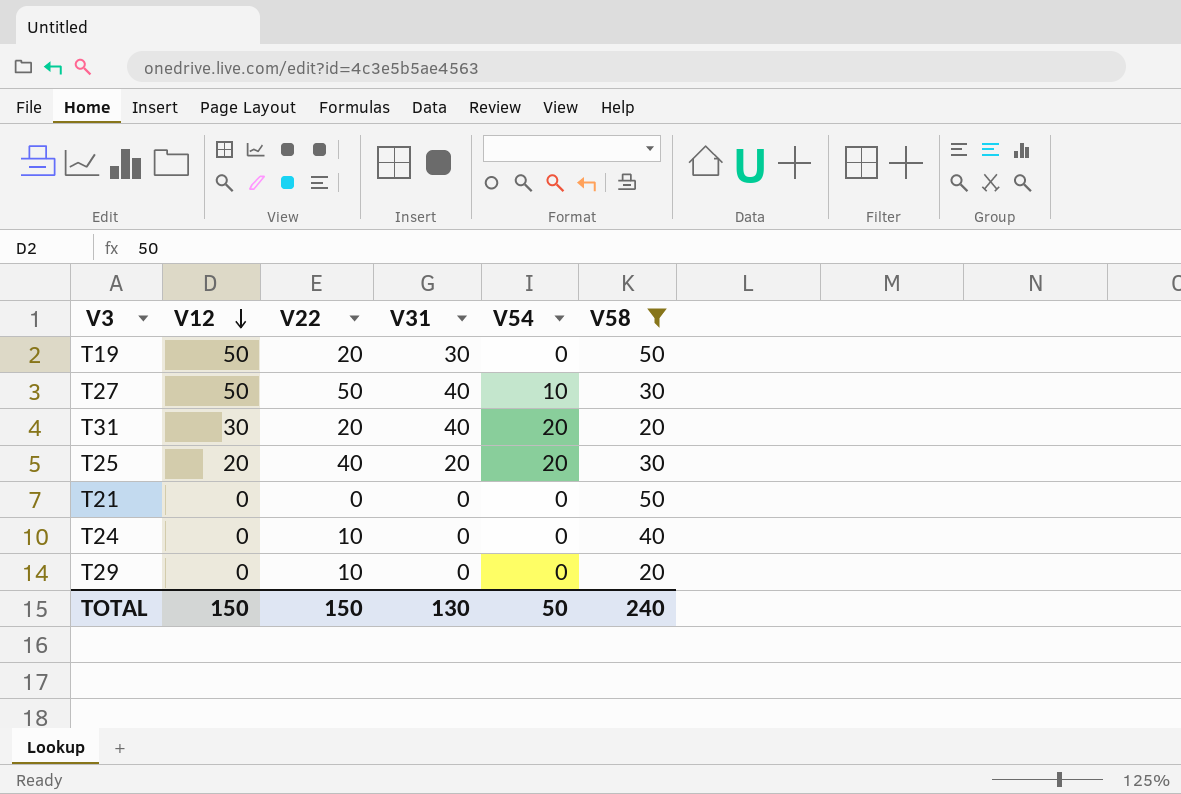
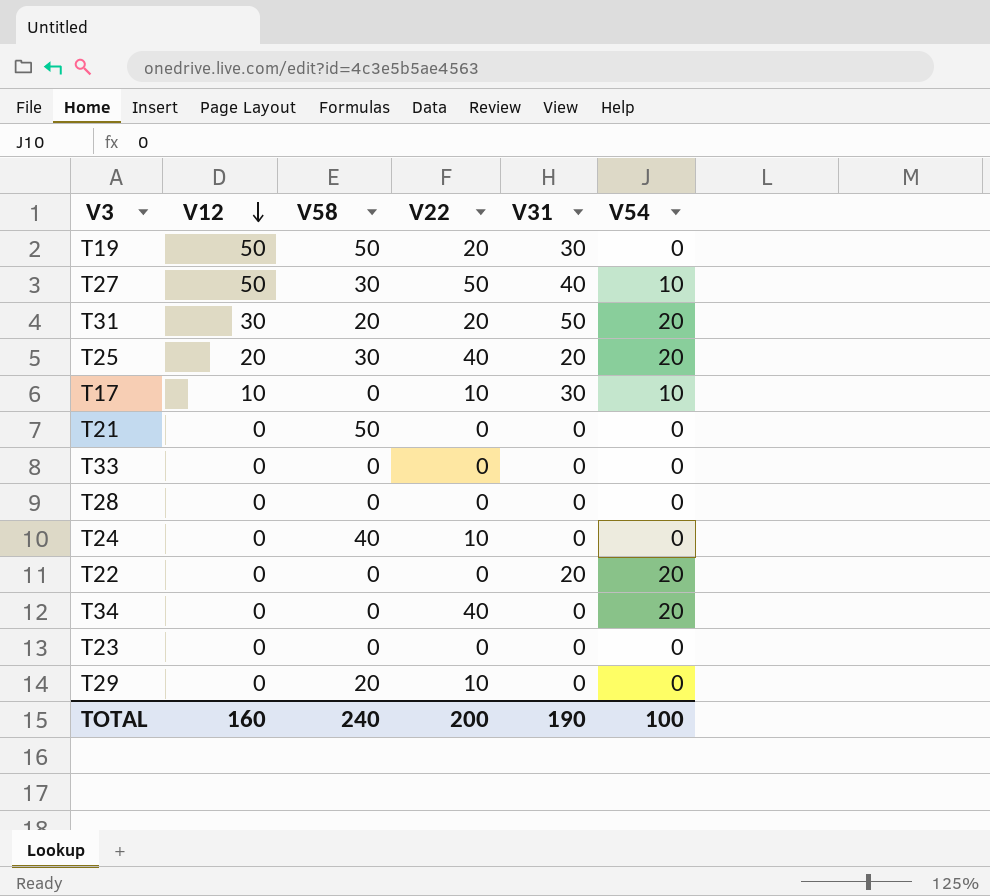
filter: V58 != 0 -> none
column V58 | position: 6 -> 3
T31 | V31: 40 -> 50
TOTAL | V12: 150 -> 160
TOTAL | V22: 150 -> 200
TOTAL | V31: 130 -> 190
TOTAL | V54: 50 -> 100

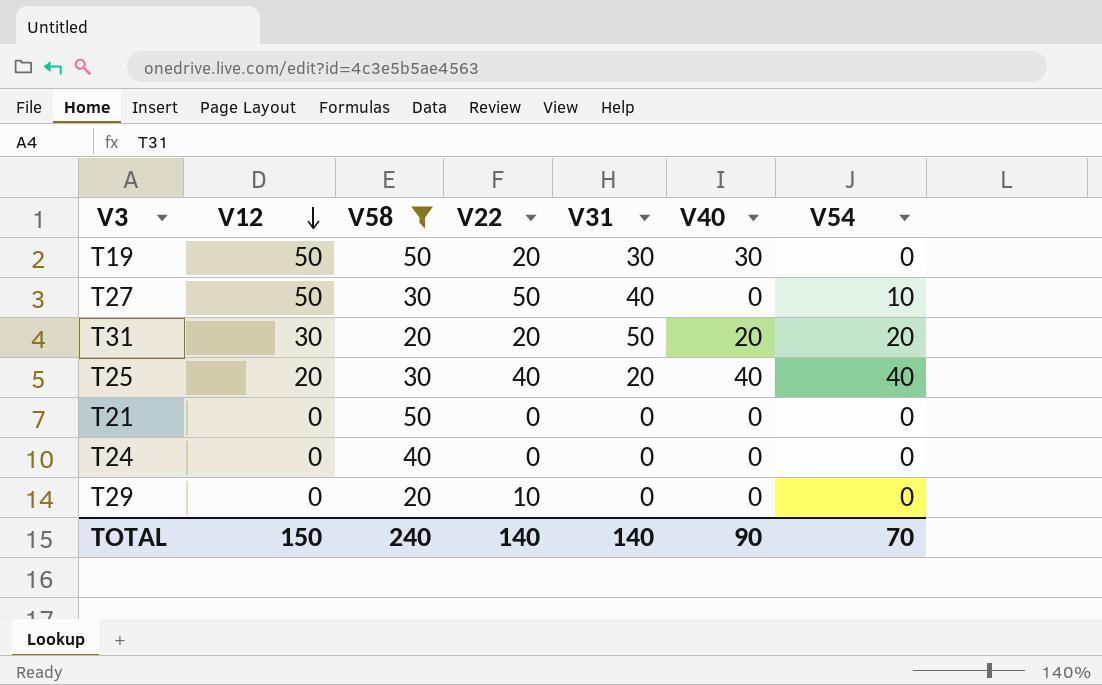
filter: none -> V58 != 0
column V40 | position: none -> 6
T25 | V54: 20 -> 40
T24 | V22: 10 -> 0
TOTAL | V12: 160 -> 150
TOTAL | V22: 200 -> 140
TOTAL | V31: 190 -> 140
TOTAL | V54: 100 -> 70

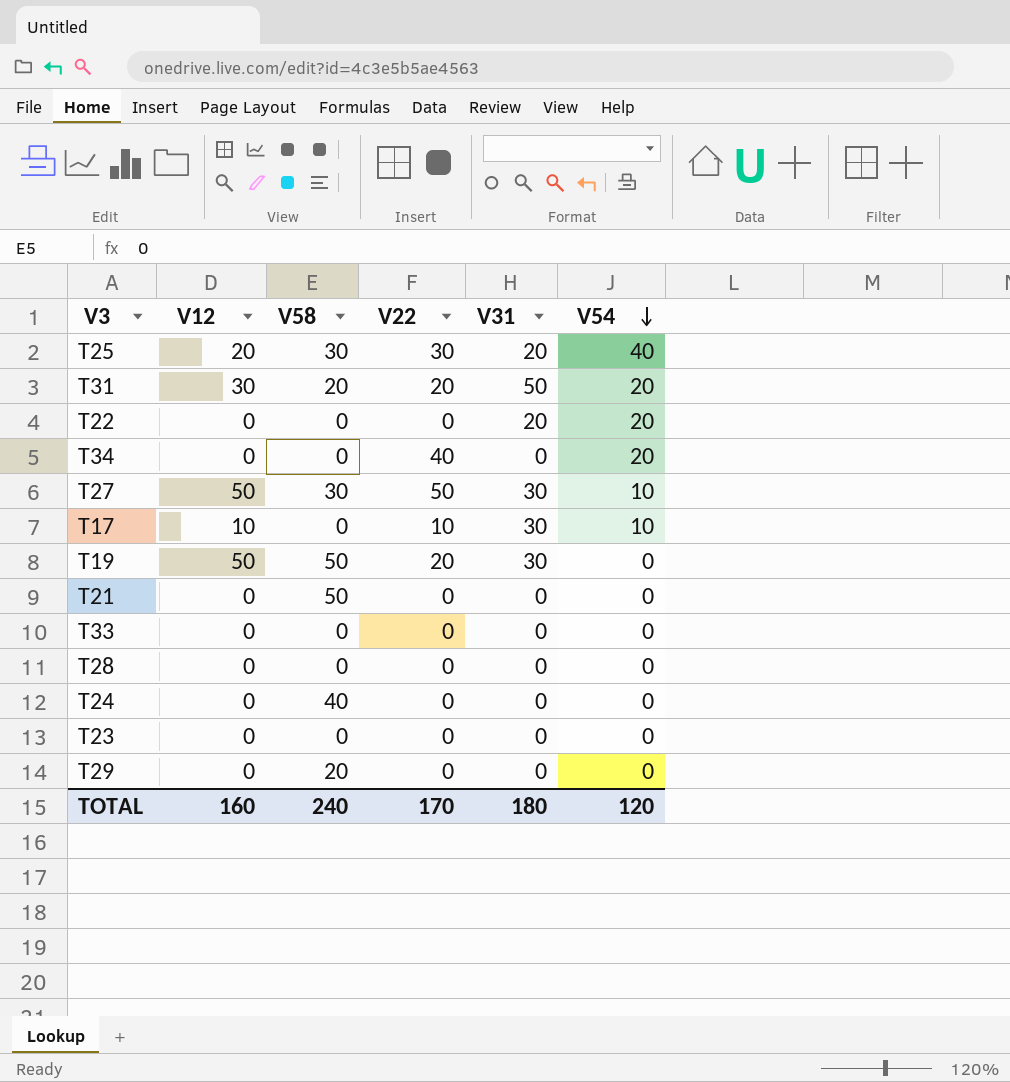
filter: V58 != 0 -> none
row order: V12 descending -> V54 descending
column V40 | position: 6 -> none
T25 | V22: 40 -> 30
T27 | V31: 40 -> 30
T29 | V22: 10 -> 0
TOTAL | V12: 150 -> 160
TOTAL | V22: 140 -> 170
TOTAL | V31: 140 -> 180
TOTAL | V54: 70 -> 120

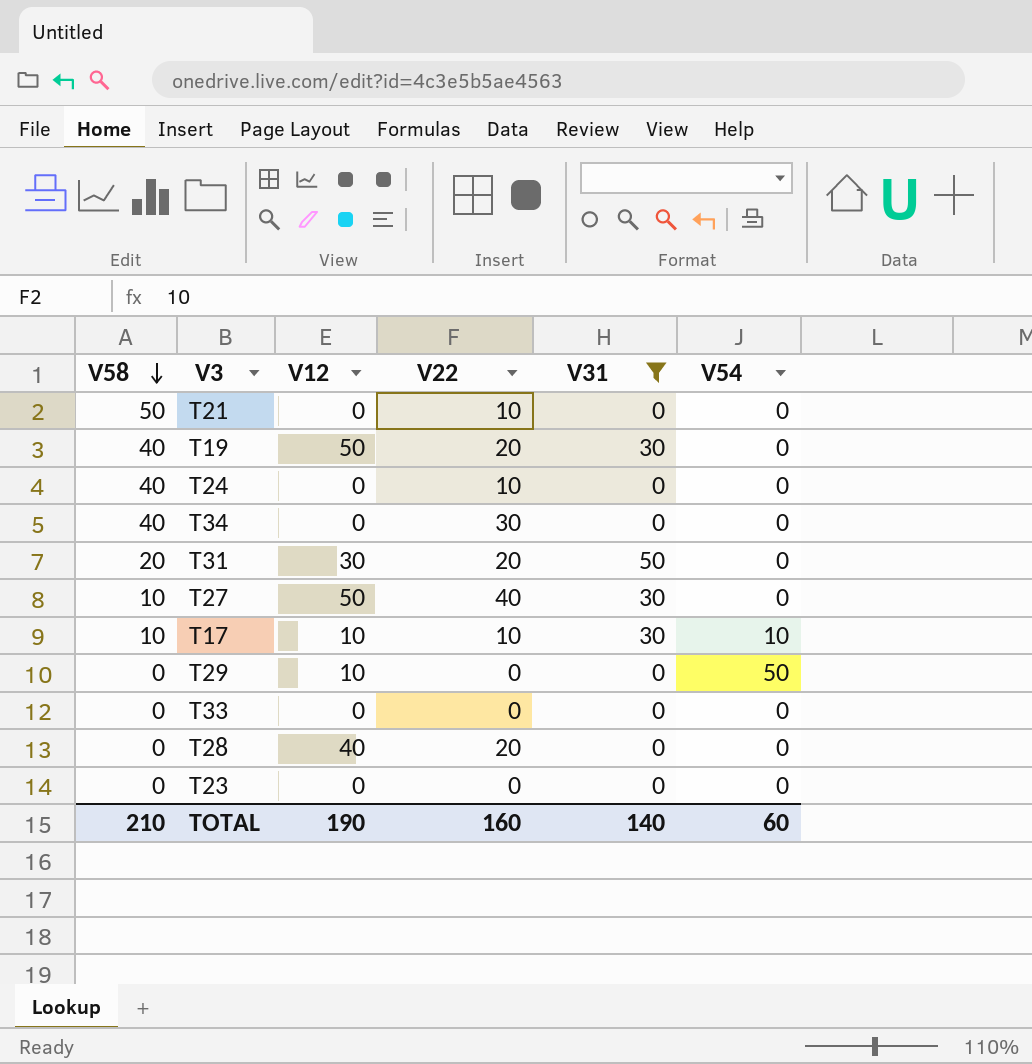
filter: none -> V31 != 20
row order: V54 descending -> V58 descending
column V58 | position: 3 -> 1
T21 | V22: 0 -> 10
T19 | V58: 50 -> 40
T24 | V22: 0 -> 10
T34 | V58: 0 -> 40
T34 | V22: 40 -> 30
T34 | V54: 20 -> 0
T31 | V54: 20 -> 0
T27 | V58: 30 -> 10
T27 | V22: 50 -> 40
T27 | V54: 10 -> 0
T17 | V58: 0 -> 10
T29 | V58: 20 -> 0
T29 | V12: 0 -> 10
T29 | V54: 0 -> 50
T28 | V12: 0 -> 40
T28 | V22: 0 -> 20
TOTAL | V58: 240 -> 210
TOTAL | V12: 160 -> 190
TOTAL | V22: 170 -> 160
TOTAL | V31: 180 -> 140
TOTAL | V54: 120 -> 60

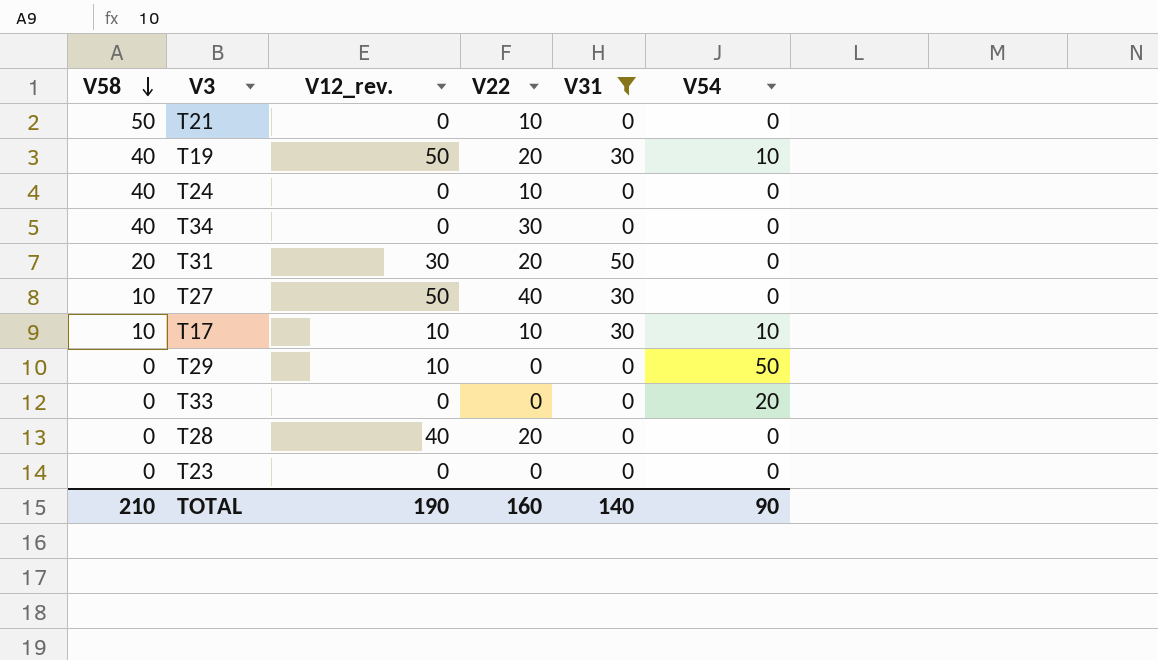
column name: V12 -> V12_rev.
T19 | V54: 0 -> 10
T33 | V54: 0 -> 20
TOTAL | V54: 60 -> 90

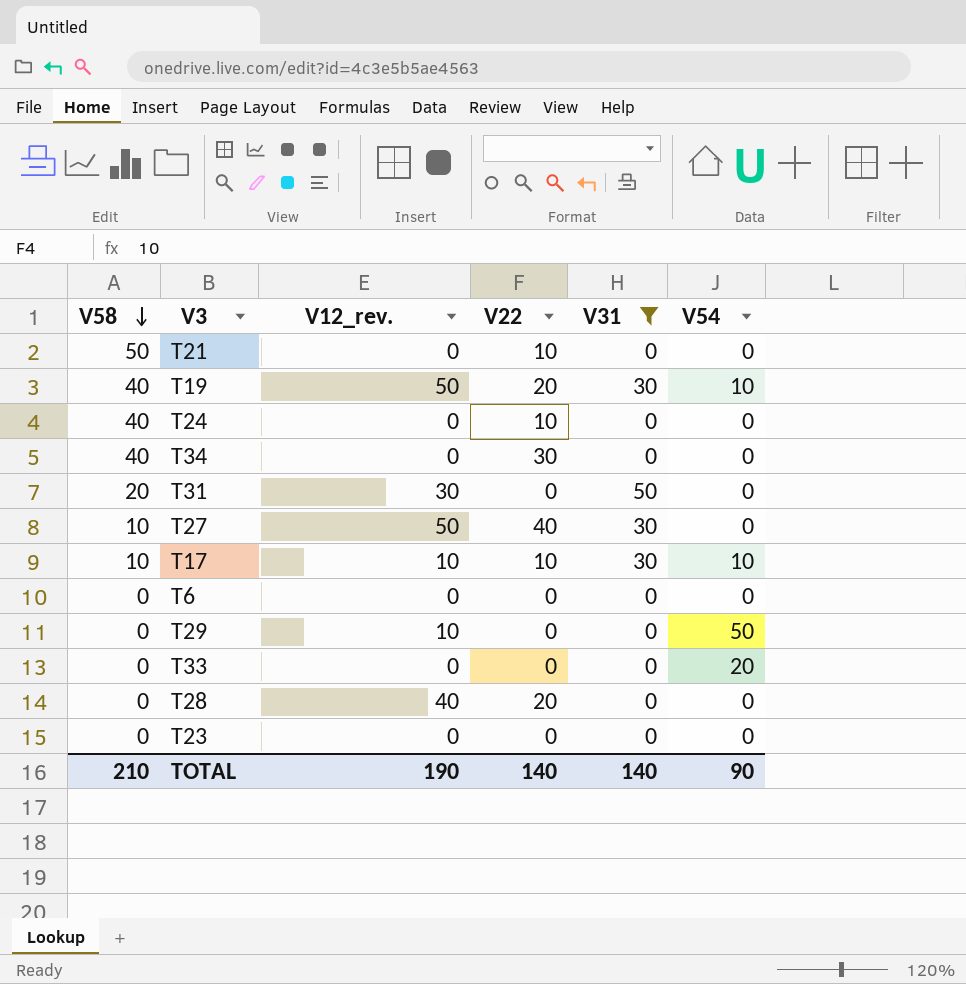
T31 | V22: 20 -> 0
row T6: none -> 0 | 0 | 0 | 0 | 0
TOTAL | V22: 160 -> 140

